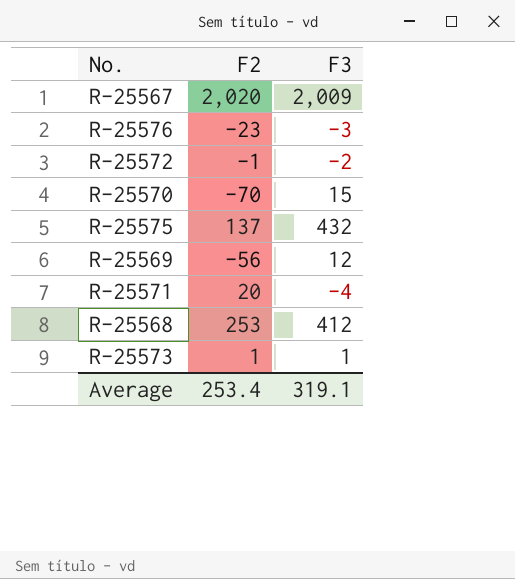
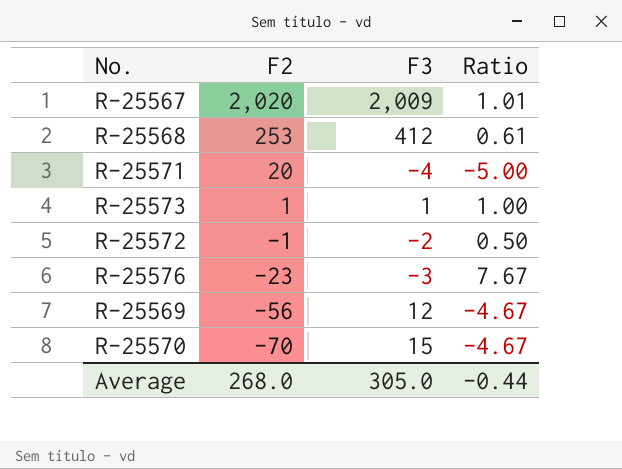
row order: none -> F2 descending
column Ratio | formula: none -> [F2] / [F3]
row R-25575: 137 | 432 -> none
Average | F2: 253.4 -> 268.0
Average | F3: 319.1 -> 305.0

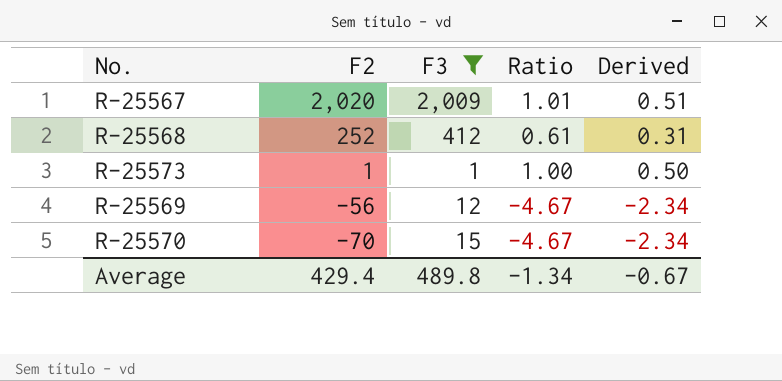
filter: none -> F3 >= 1
column Derived | formula: none -> [Ratio] * 0.5
R-25568 | F2: 253 -> 252
Average | F2: 268.0 -> 429.4
Average | F3: 305.0 -> 489.8
Average | Ratio: -0.44 -> -1.34

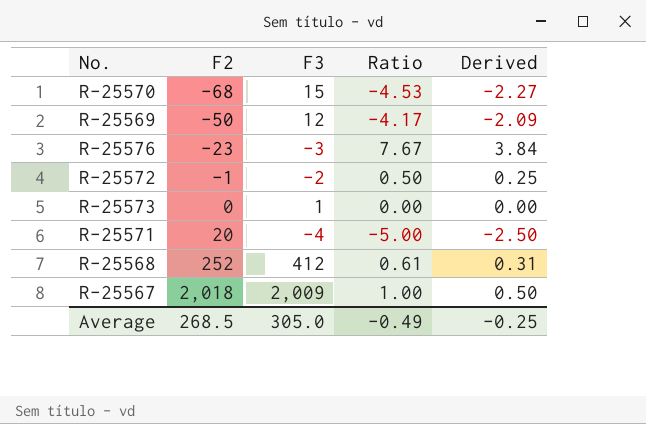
filter: F3 >= 1 -> none
row order: F2 descending -> F2 ascending
R-25570 | F2: -70 -> -68
R-25570 | Ratio: -4.67 -> -4.53
R-25570 | Derived: -2.34 -> -2.27
R-25569 | F2: -56 -> -50
R-25569 | Ratio: -4.67 -> -4.17
R-25569 | Derived: -2.34 -> -2.09
R-25573 | F2: 1 -> 0
R-25573 | Ratio: 1.00 -> 0.00
R-25573 | Derived: 0.50 -> 0.00
R-25567 | F2: 2,020 -> 2,018
R-25567 | Ratio: 1.01 -> 1.00
R-25567 | Derived: 0.51 -> 0.50
Average | F2: 429.4 -> 268.5
Average | F3: 489.8 -> 305.0
Average | Ratio: -1.34 -> -0.49
Average | Derived: -0.67 -> -0.25

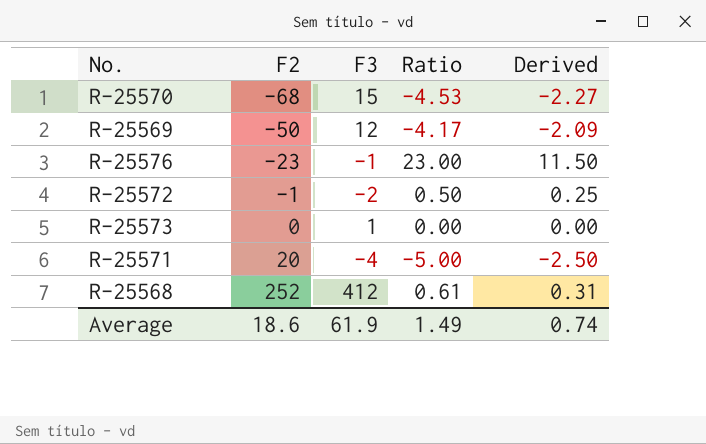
row R-25567: 2,018 | 2,009 | 1.00 | 0.50 -> none
R-25576 | F3: -3 -> -1
R-25576 | Ratio: 7.67 -> 23.00
R-25576 | Derived: 3.84 -> 11.50
Average | F2: 268.5 -> 18.6
Average | F3: 305.0 -> 61.9
Average | Ratio: -0.49 -> 1.49
Average | Derived: -0.25 -> 0.74

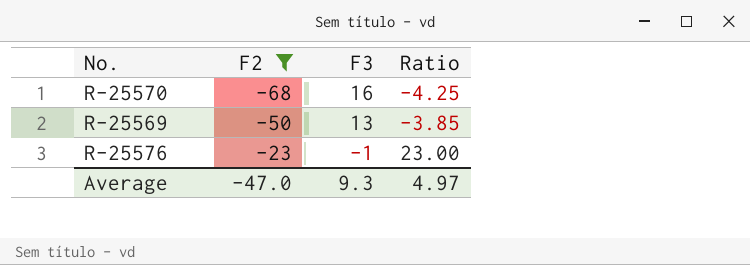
filter: none -> F2 <= -23
column Derived | formula: [Ratio] * 0.5 -> none
R-25570 | F3: 15 -> 16
R-25570 | Ratio: -4.53 -> -4.25
R-25569 | F3: 12 -> 13
R-25569 | Ratio: -4.17 -> -3.85
Average | F2: 18.6 -> -47.0
Average | F3: 61.9 -> 9.3
Average | Ratio: 1.49 -> 4.97

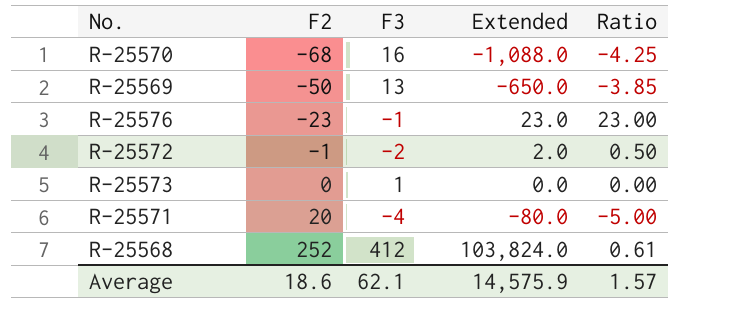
filter: F2 <= -23 -> none
column Extended | formula: none -> [F2] * [F3]
Average | F2: -47.0 -> 18.6
Average | F3: 9.3 -> 62.1
Average | Ratio: 4.97 -> 1.57

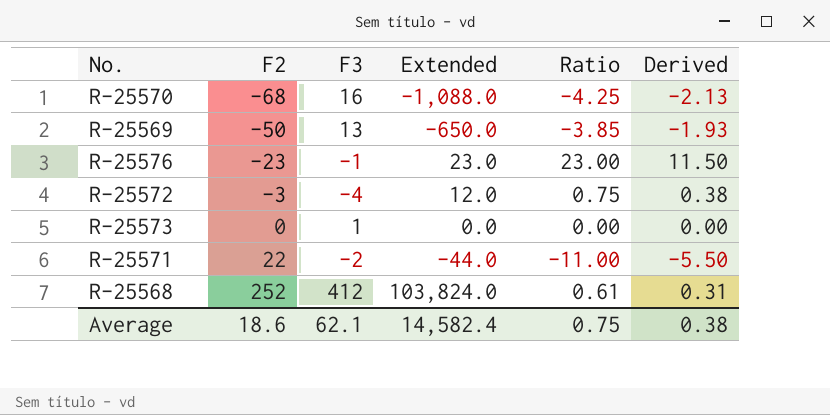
column Derived | formula: none -> [Ratio] * 0.5
R-25572 | F2: -1 -> -3
R-25572 | F3: -2 -> -4
R-25572 | Extended: 2.0 -> 12.0
R-25572 | Ratio: 0.50 -> 0.75
R-25571 | F2: 20 -> 22
R-25571 | F3: -4 -> -2
R-25571 | Extended: -80.0 -> -44.0
R-25571 | Ratio: -5.00 -> -11.00
Average | Extended: 14,575.9 -> 14,582.4
Average | Ratio: 1.57 -> 0.75

